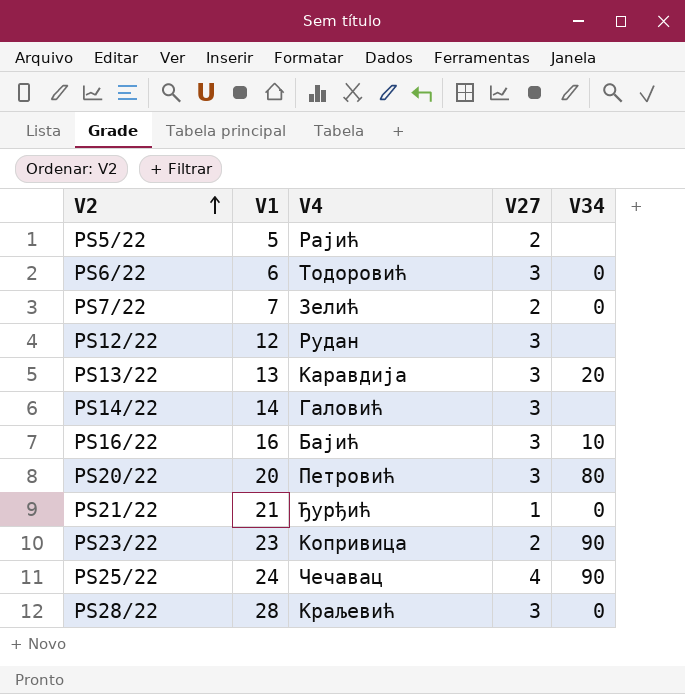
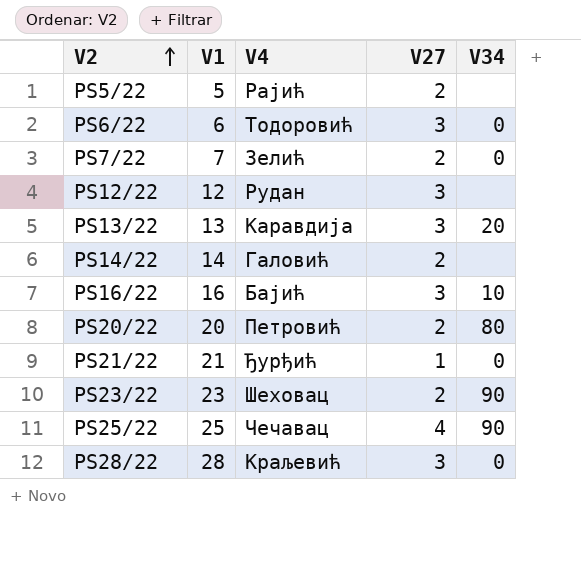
PS14/22 | V27: 3 -> 2
PS20/22 | V27: 3 -> 2
PS23/22 | V4: Копривица -> Шеховац
PS25/22 | V1: 24 -> 25

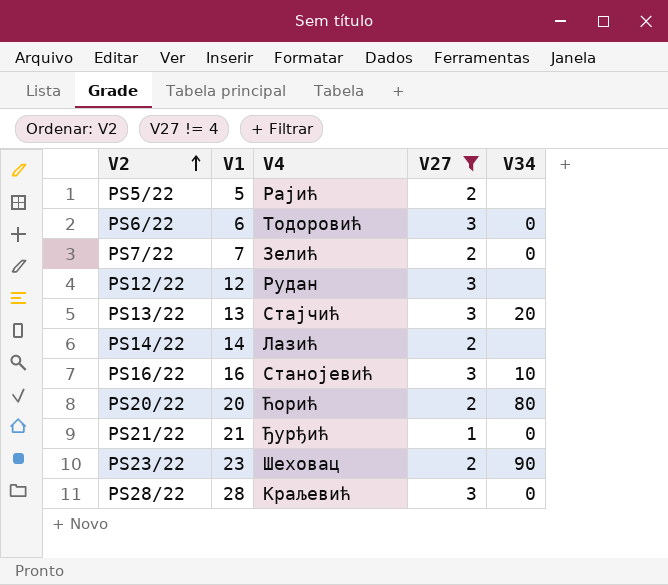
filter: none -> V27 != 4
PS13/22 | V4: Каравдија -> Стајчић
PS14/22 | V4: Галовић -> Лазић
PS16/22 | V4: Бајић -> Станојевић
PS20/22 | V4: Петровић -> Ћорић

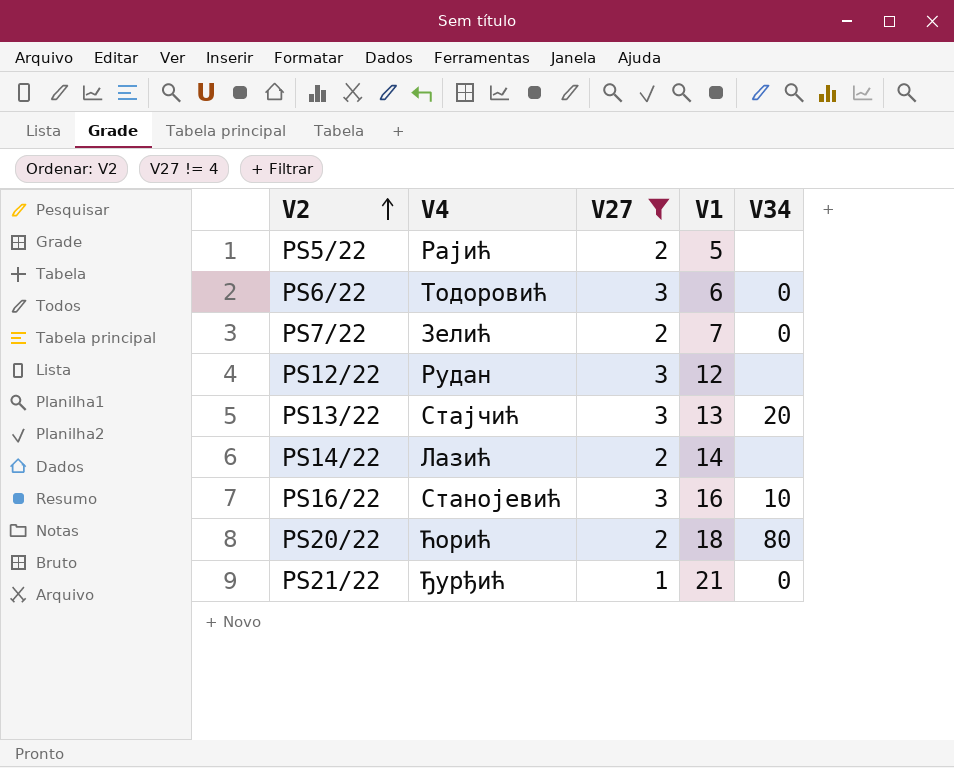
column V1 | position: 2 -> 4
row PS23/22: 23 | Шеховац | 2 | 90 -> none
row PS28/22: 28 | Краљевић | 3 | 0 -> none
PS20/22 | V1: 20 -> 18

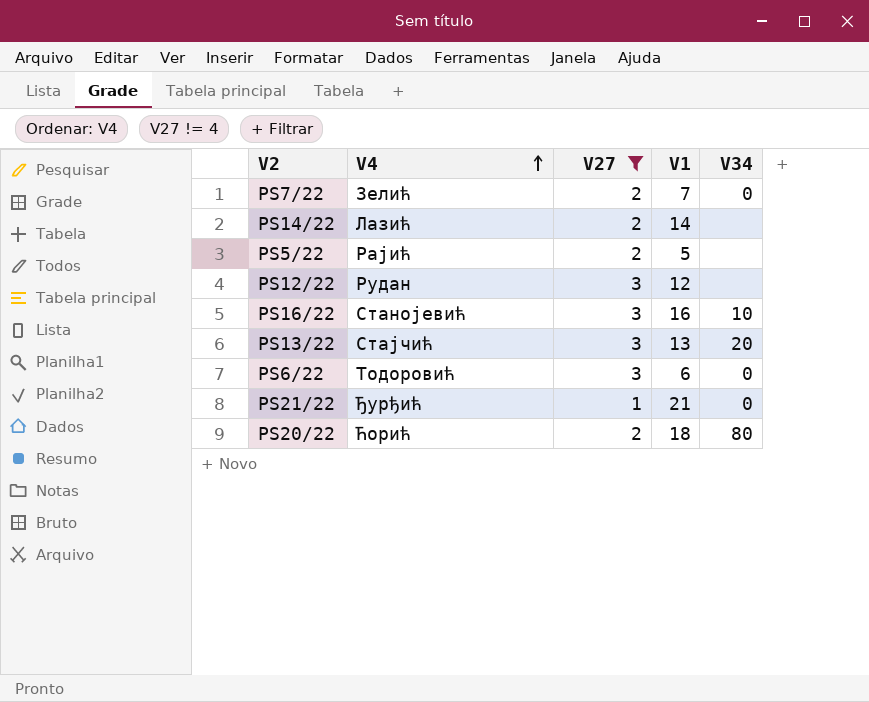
row order: V2 ascending -> V4 ascending

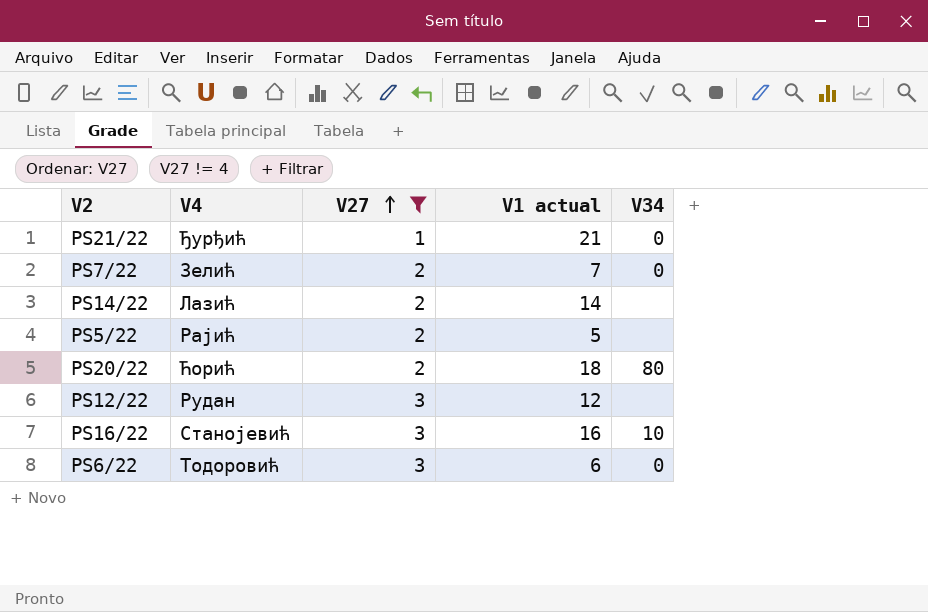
row order: V4 ascending -> V27 ascending
column name: V1 -> V1 actual
row PS13/22: Стајчић | 3 | 13 | 20 -> none

